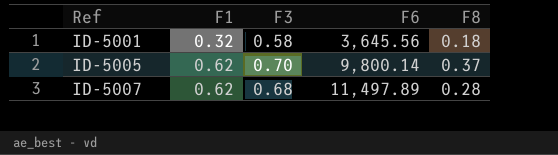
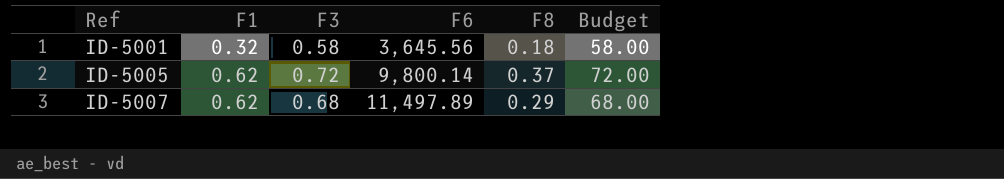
column Budget | formula: none -> [F3] * 100
ID-5005 | F3: 0.70 -> 0.72
ID-5007 | F8: 0.28 -> 0.29

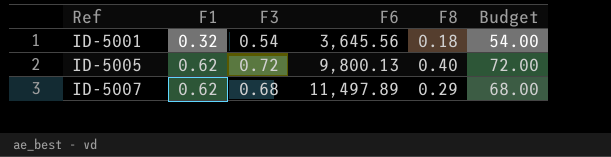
ID-5001 | F3: 0.58 -> 0.54
ID-5001 | Budget: 58.00 -> 54.00
ID-5005 | F6: 9,800.14 -> 9,800.13
ID-5005 | F8: 0.37 -> 0.40

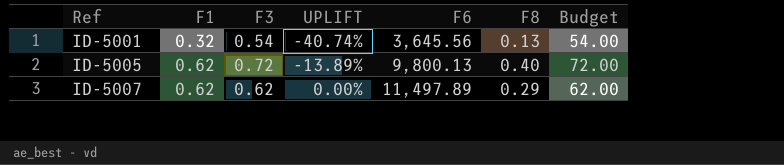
column UPLIFT | formula: none -> ([F1] - [F3]) / [F3]
ID-5001 | F8: 0.18 -> 0.13
ID-5007 | F3: 0.68 -> 0.62
ID-5007 | Budget: 68.00 -> 62.00

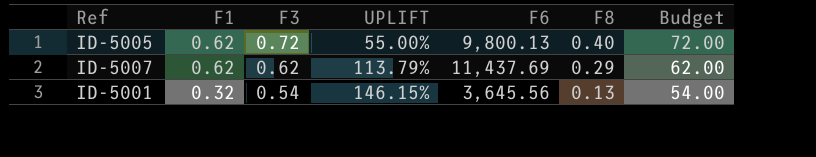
row order: Ref ascending -> F1 descending
column UPLIFT | formula: ([F1] - [F3]) / [F3] -> ([F1] - [F8]) / [F8]
ID-5007 | F6: 11,497.89 -> 11,437.69

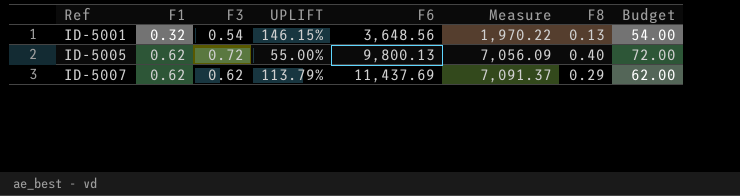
row order: F1 descending -> Ref ascending
column Measure | formula: none -> [F3] * [F6]
ID-5001 | F6: 3,645.56 -> 3,648.56

